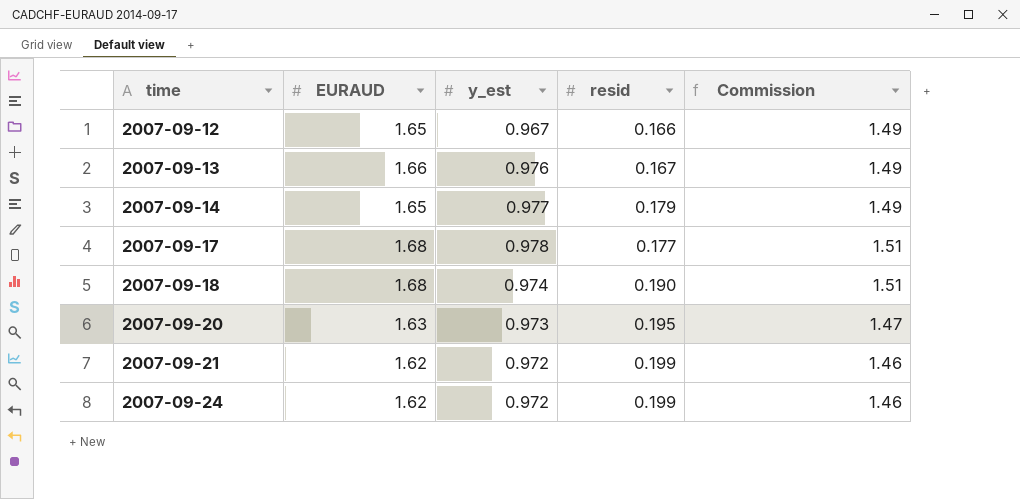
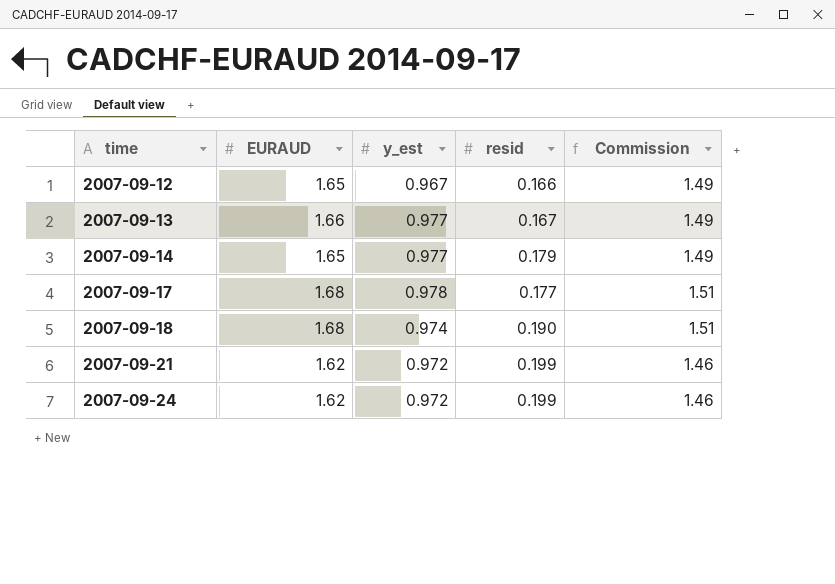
row 2007-09-20: 1.63 | 0.973 | 0.195 | 1.47 -> none
2007-09-13 | y_est: 0.976 -> 0.977

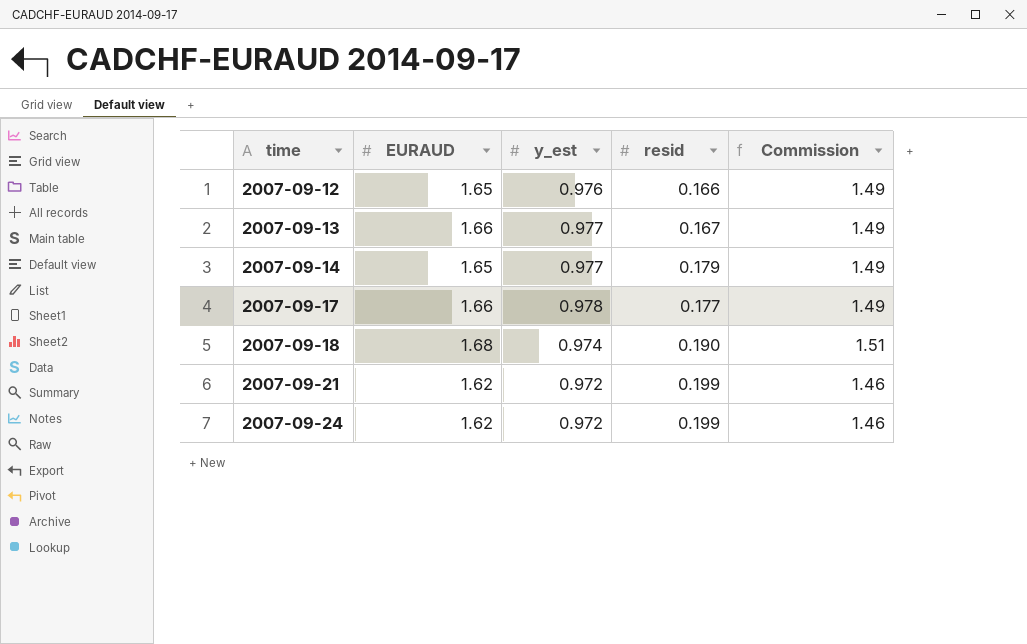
2007-09-12 | y_est: 0.967 -> 0.976
2007-09-17 | EURAUD: 1.68 -> 1.66
2007-09-17 | Commission: 1.51 -> 1.49

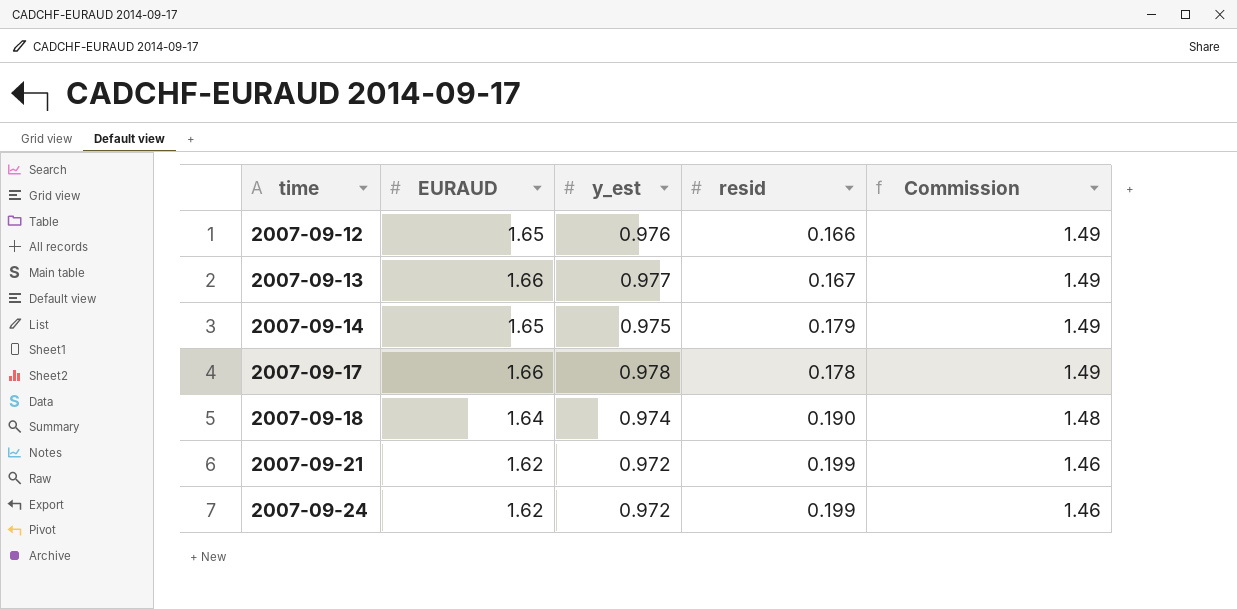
2007-09-14 | y_est: 0.977 -> 0.975
2007-09-17 | resid: 0.177 -> 0.178
2007-09-18 | EURAUD: 1.68 -> 1.64
2007-09-18 | Commission: 1.51 -> 1.48

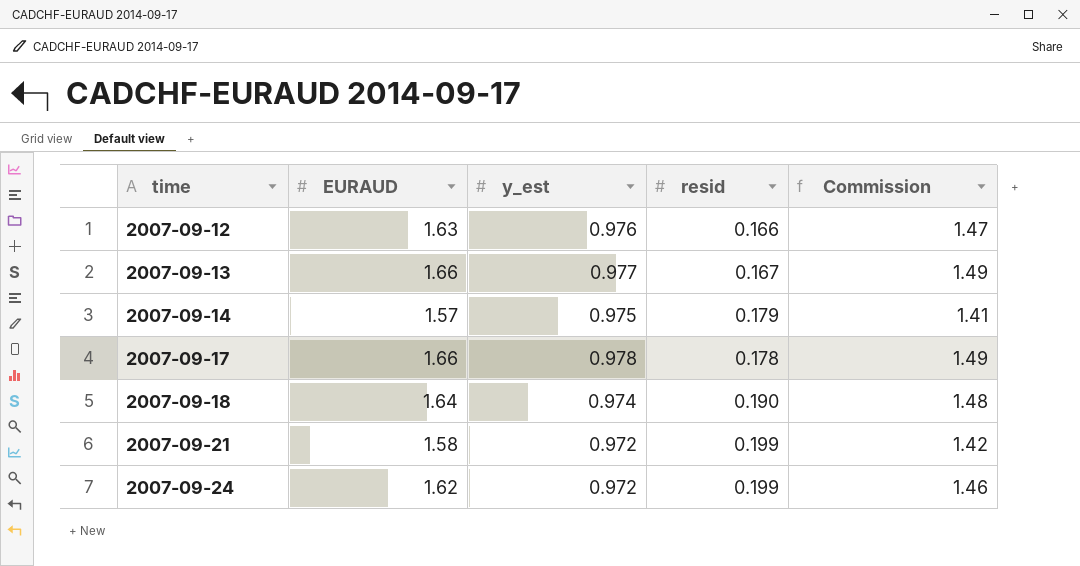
2007-09-12 | EURAUD: 1.65 -> 1.63
2007-09-12 | Commission: 1.49 -> 1.47
2007-09-14 | EURAUD: 1.65 -> 1.57
2007-09-14 | Commission: 1.49 -> 1.41
2007-09-21 | EURAUD: 1.62 -> 1.58
2007-09-21 | Commission: 1.46 -> 1.42

